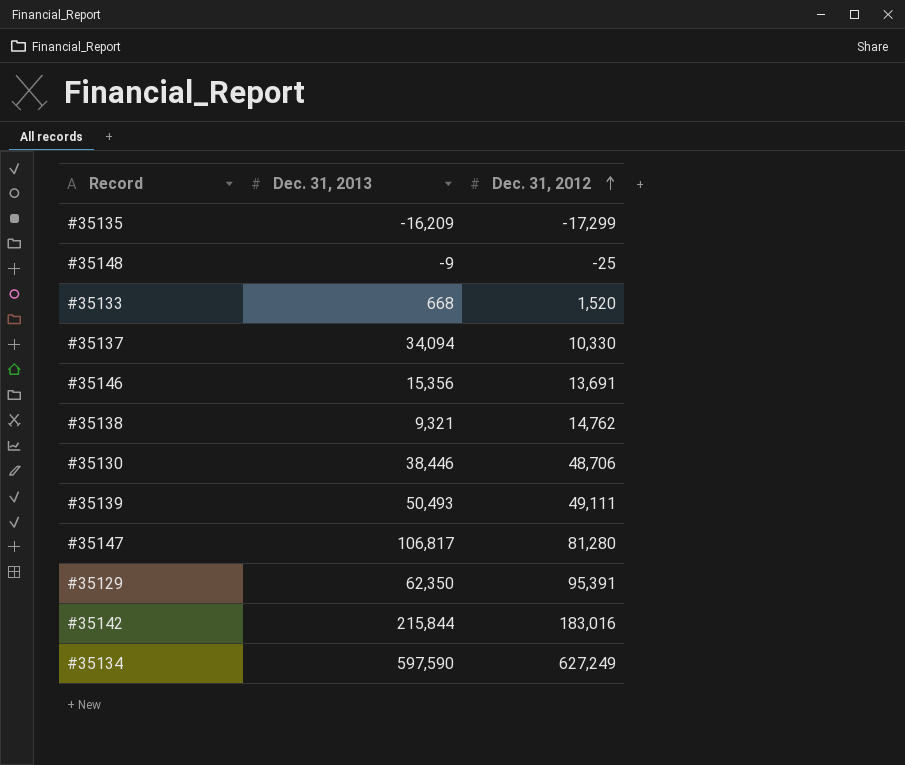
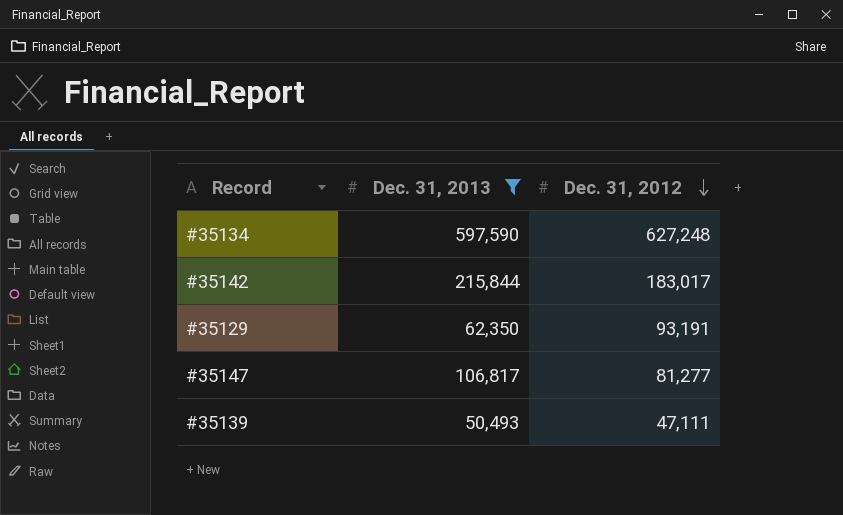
filter: none -> Dec. 31, 2013 >= 50,493
row order: Dec. 31, 2012 ascending -> Dec. 31, 2012 descending
#35134 | Dec. 31, 2012: 627,249 -> 627,248
#35142 | Dec. 31, 2012: 183,016 -> 183,017
#35129 | Dec. 31, 2012: 95,391 -> 93,191
#35147 | Dec. 31, 2012: 81,280 -> 81,277
#35139 | Dec. 31, 2012: 49,111 -> 47,111

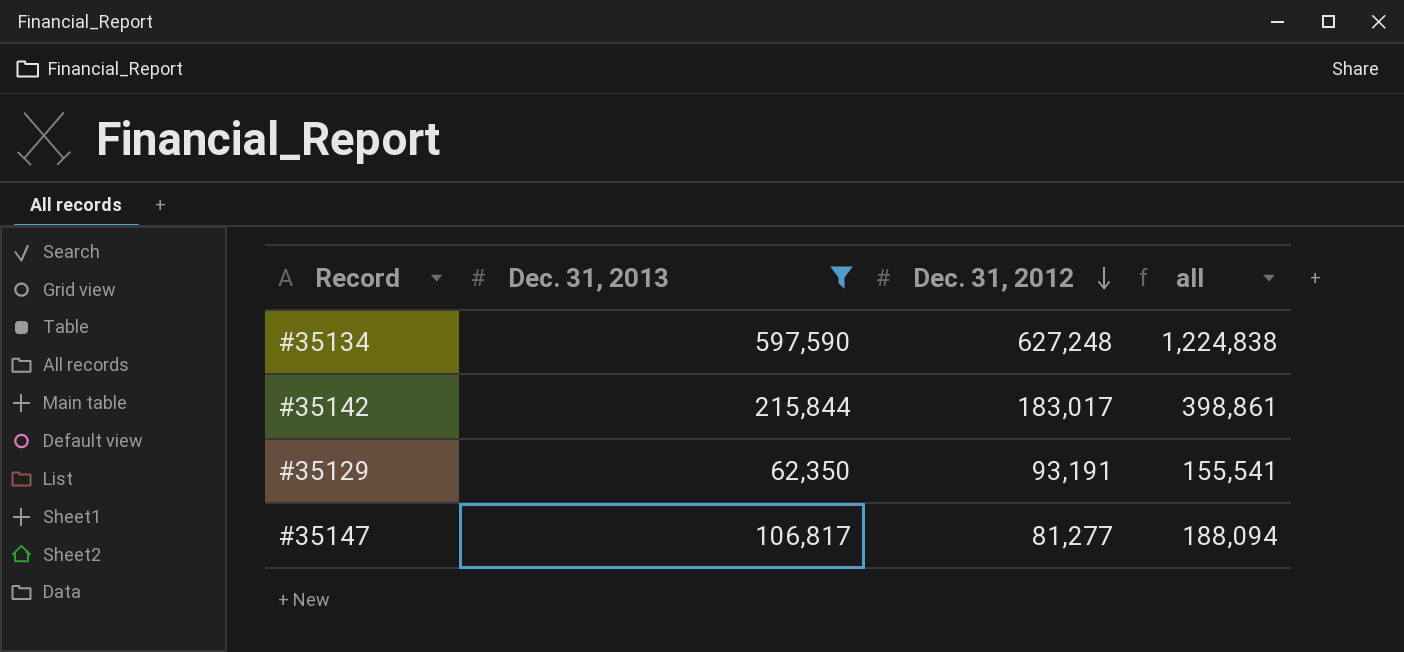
column all | formula: none -> [Dec. 31, 2013] + [Dec. 31, 2012]
row #35139: 50,493 | 47,111 -> none

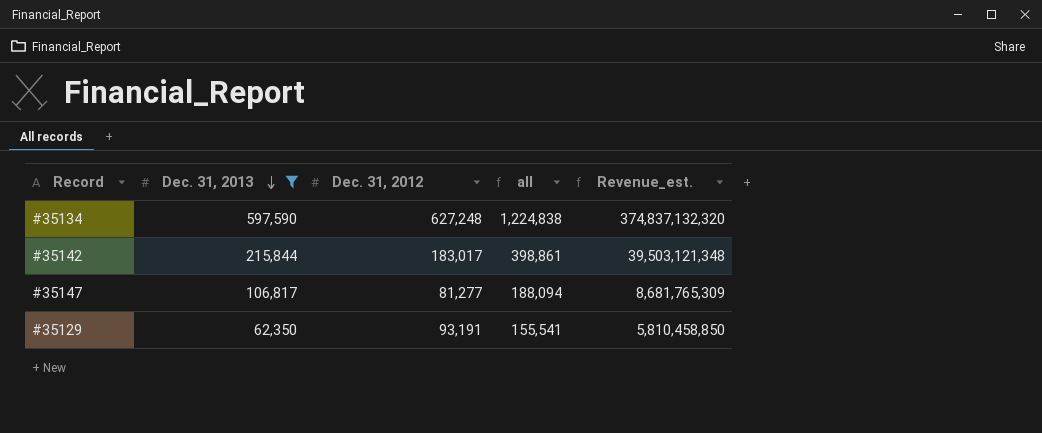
row order: Dec. 31, 2012 descending -> Dec. 31, 2013 descending
column Revenue_est. | formula: none -> [Dec. 31, 2013] * [Dec. 31, 2012]

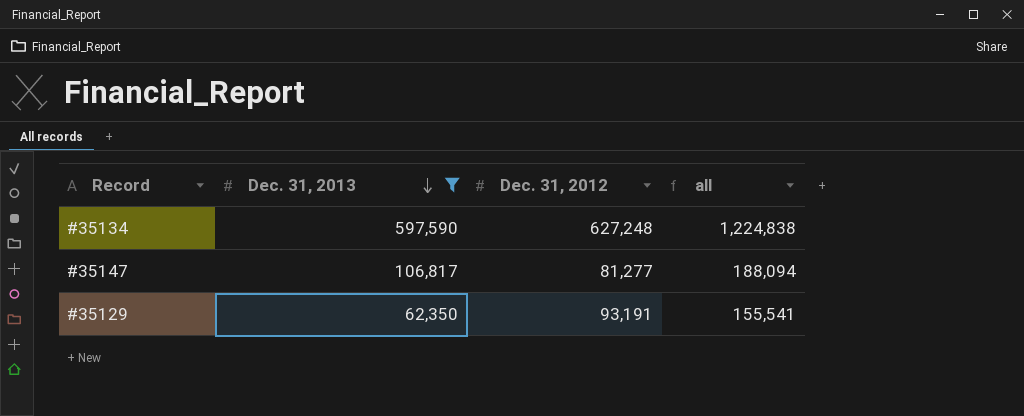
column Revenue_est. | formula: [Dec. 31, 2013] * [Dec. 31, 2012] -> none
row #35142: 215,844 | 183,017 | 398,861 | 39,503,121,348 -> none

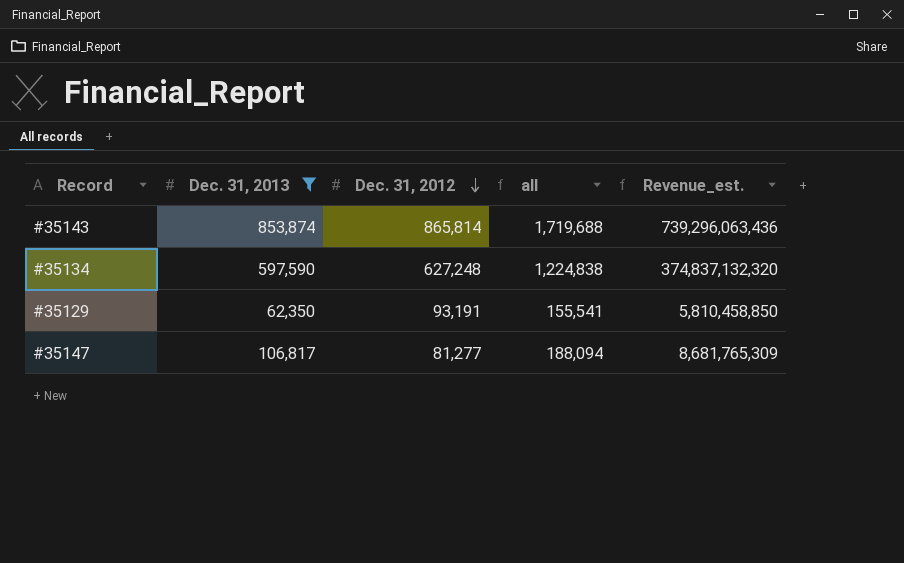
row order: Dec. 31, 2013 descending -> Dec. 31, 2012 descending
column Revenue_est. | formula: none -> [Dec. 31, 2013] * [Dec. 31, 2012]
row #35143: none -> 853,874 | 865,814 | 1,719,688 | 739,296,063,436

